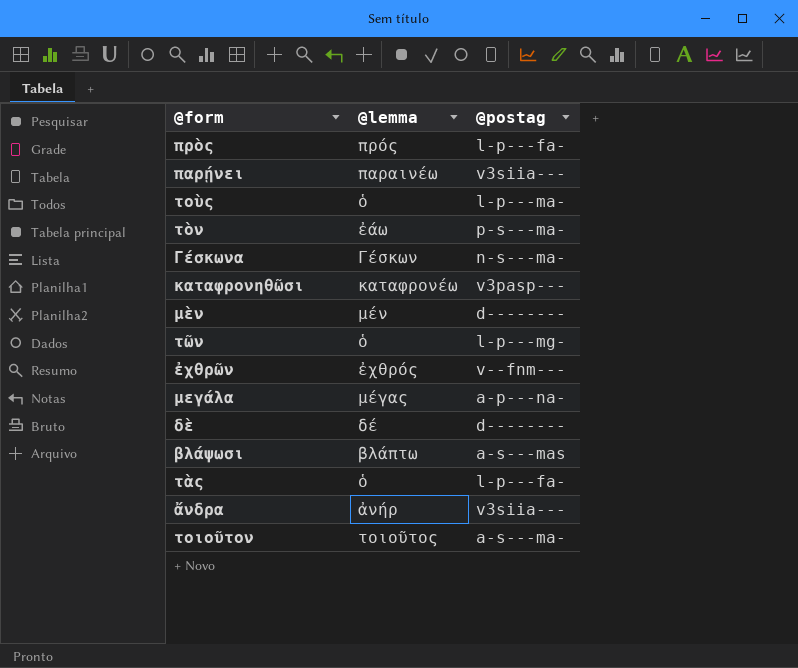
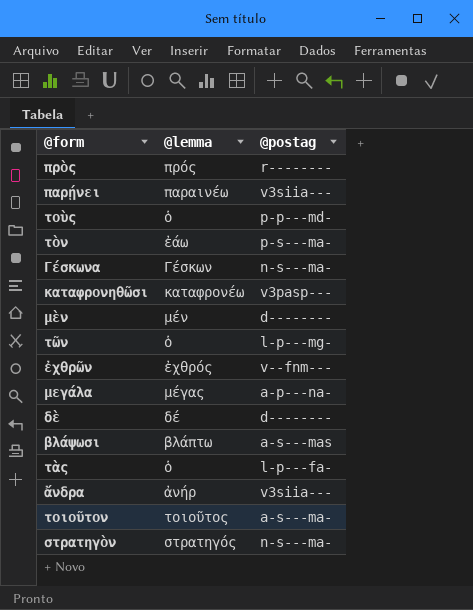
πρὸς | @postag: l-p---fa- -> r--------
τοὺς | @postag: l-p---ma- -> p-p---md-
row στρατηγὸν: none -> στρατηγός | n-s---ma-

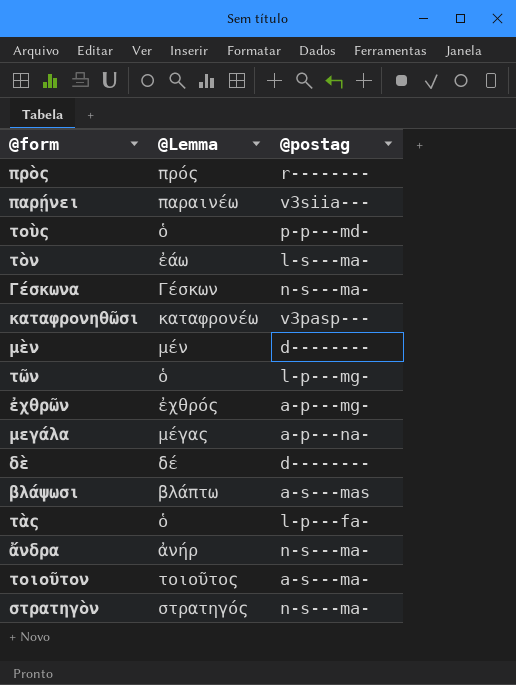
column name: @lemma -> @Lemma
τὸν | @postag: p-s---ma- -> l-s---ma-
ἐχθρῶν | @postag: v--fnm--- -> a-p---mg-
ἄνδρα | @postag: v3siia--- -> n-s---ma-

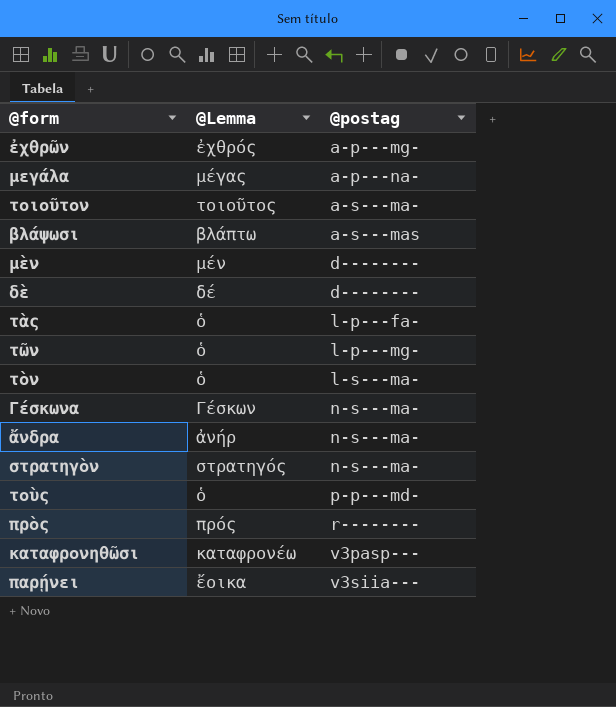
row order: none -> @postag ascending
τὸν | @Lemma: ἐάω -> ὁ
παρῄνει | @Lemma: παραινέω -> ἔοικα

